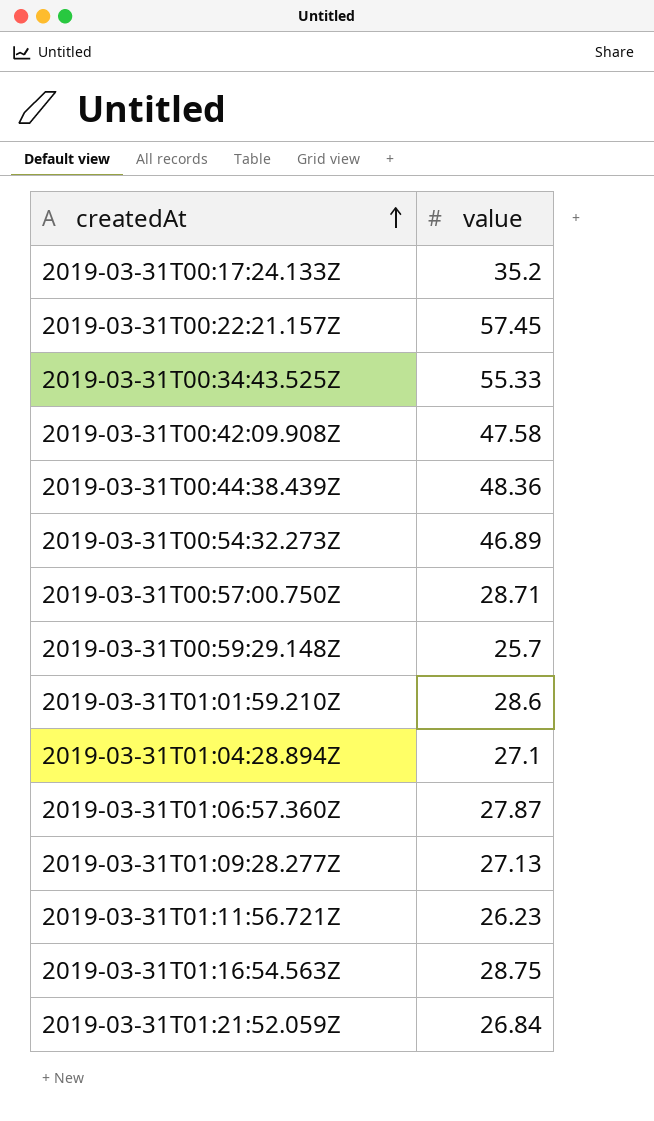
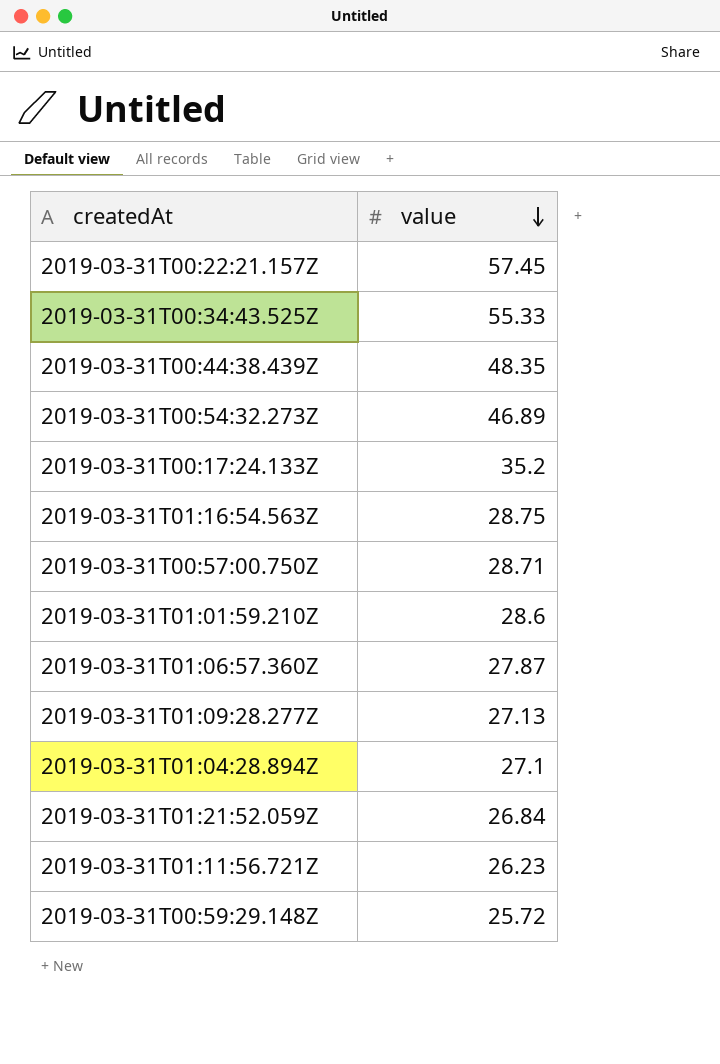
row order: createdAt ascending -> value descending
row 2019-03-31T00:42:09.908Z: 47.58 -> none
2019-03-31T00:44:38.439Z | value: 48.36 -> 48.35
2019-03-31T00:59:29.148Z | value: 25.7 -> 25.72

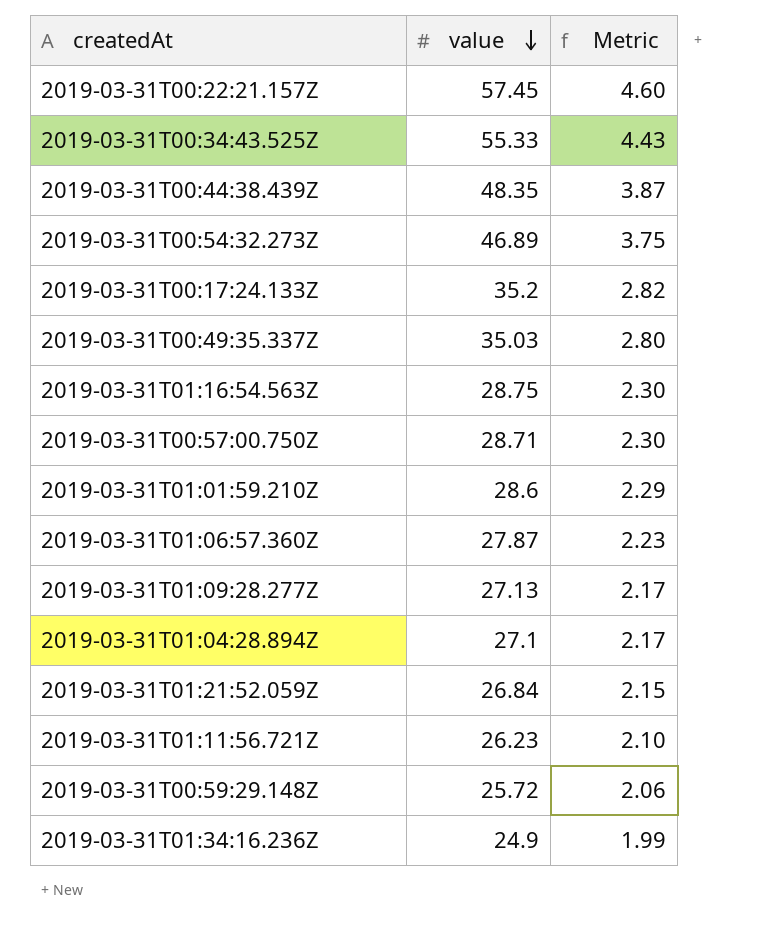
column Metric | formula: none -> [value] * 0.08
row 2019-03-31T00:49:35.337Z: none -> 35.03 | 2.80
row 2019-03-31T01:34:16.236Z: none -> 24.9 | 1.99

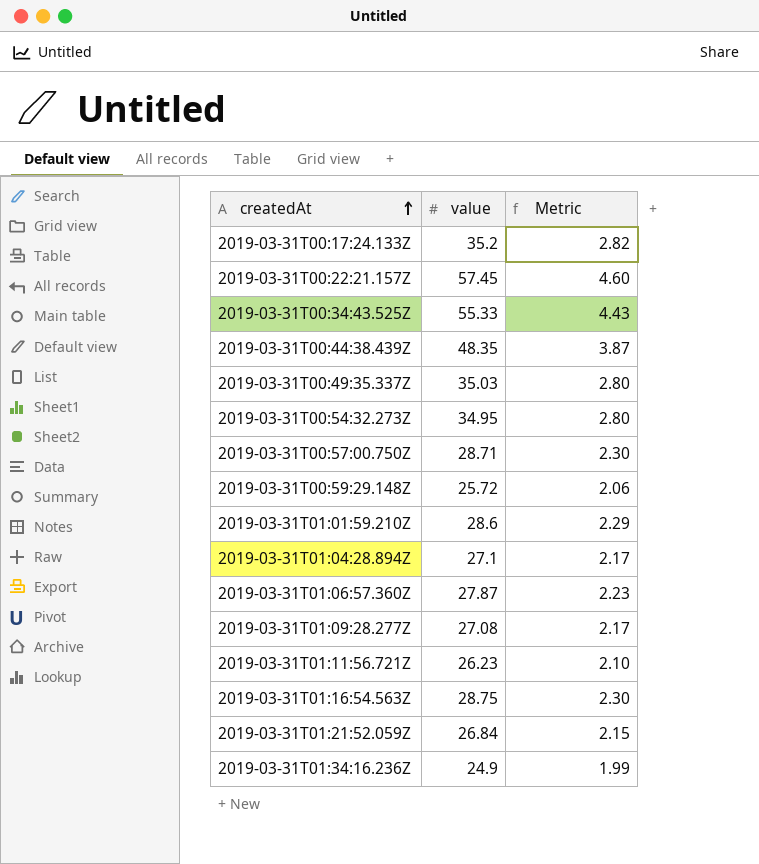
row order: value descending -> createdAt ascending
2019-03-31T00:54:32.273Z | value: 46.89 -> 34.95
2019-03-31T00:54:32.273Z | Metric: 3.75 -> 2.80
2019-03-31T01:09:28.277Z | value: 27.13 -> 27.08

